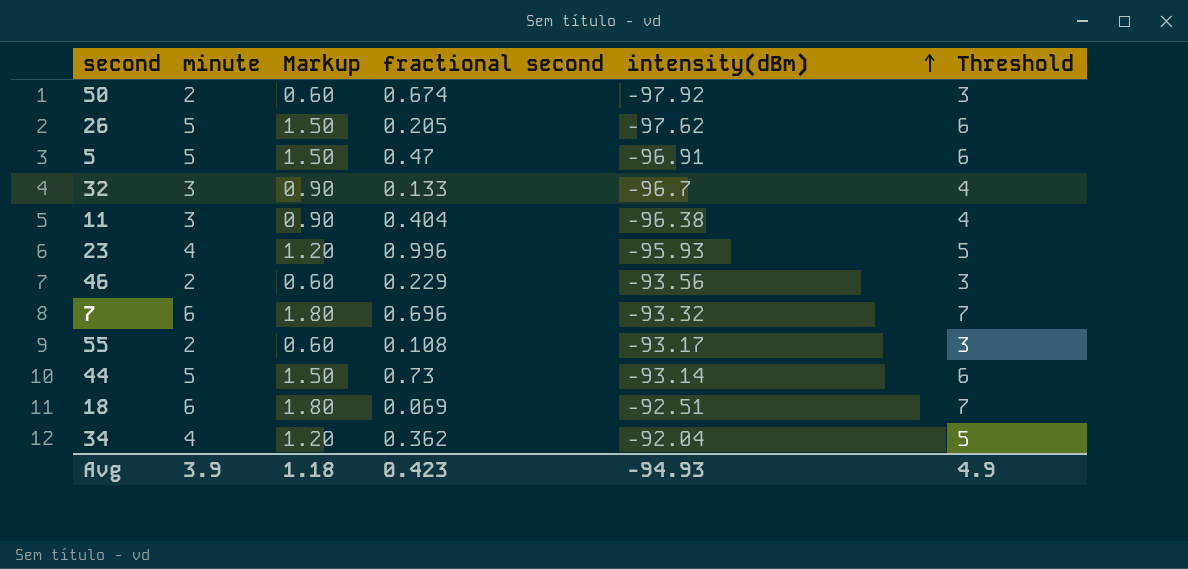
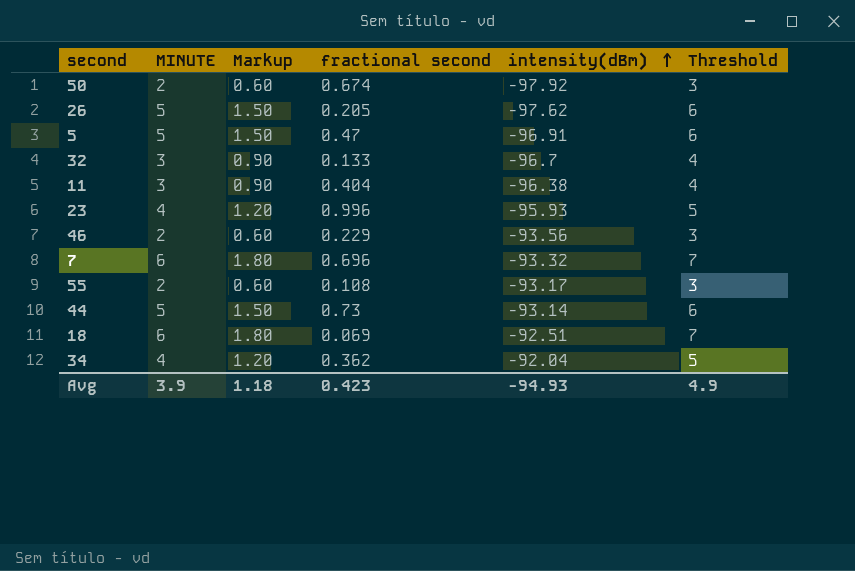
column name: minute -> MINUTE

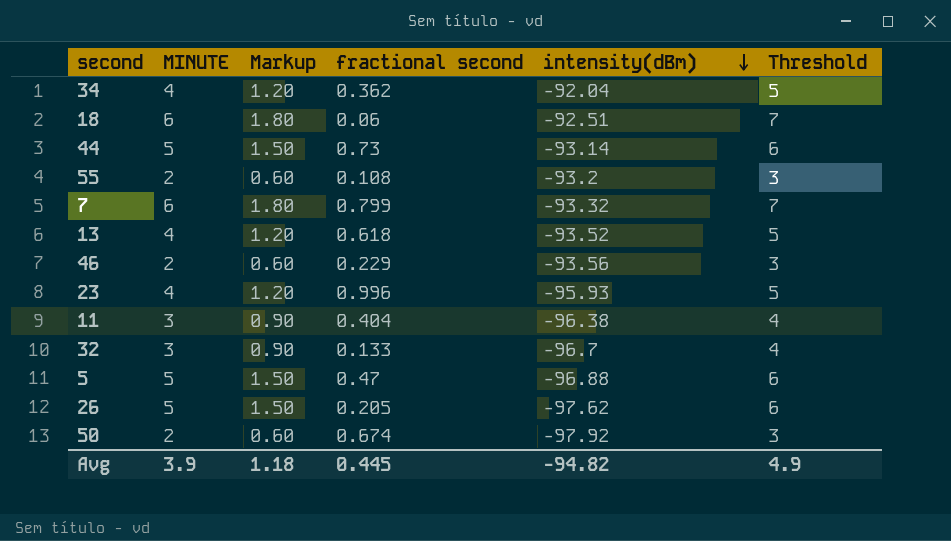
row order: intensity(dBm) ascending -> intensity(dBm) descending
18 | fractional second: 0.069 -> 0.06
55 | intensity(dBm): -93.17 -> -93.2
7 | fractional second: 0.696 -> 0.799
row 13: none -> 4 | 1.20 | 0.618 | -93.52 | 5
5 | intensity(dBm): -96.91 -> -96.88
Avg | fractional second: 0.423 -> 0.445
Avg | intensity(dBm): -94.93 -> -94.82

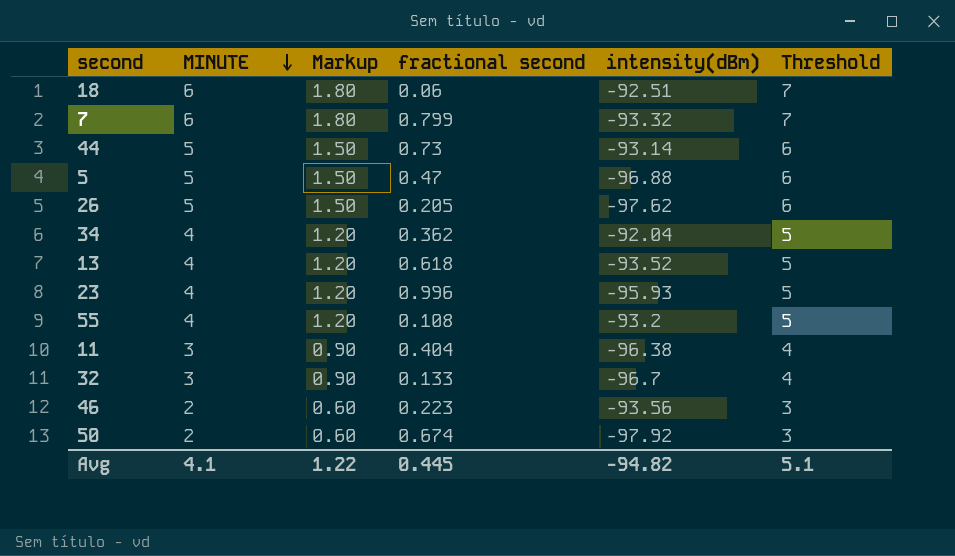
row order: intensity(dBm) descending -> MINUTE descending
55 | MINUTE: 2 -> 4
55 | Markup: 0.60 -> 1.20
55 | Threshold: 3 -> 5
46 | fractional second: 0.229 -> 0.223
Avg | MINUTE: 3.9 -> 4.1
Avg | Markup: 1.18 -> 1.22
Avg | Threshold: 4.9 -> 5.1

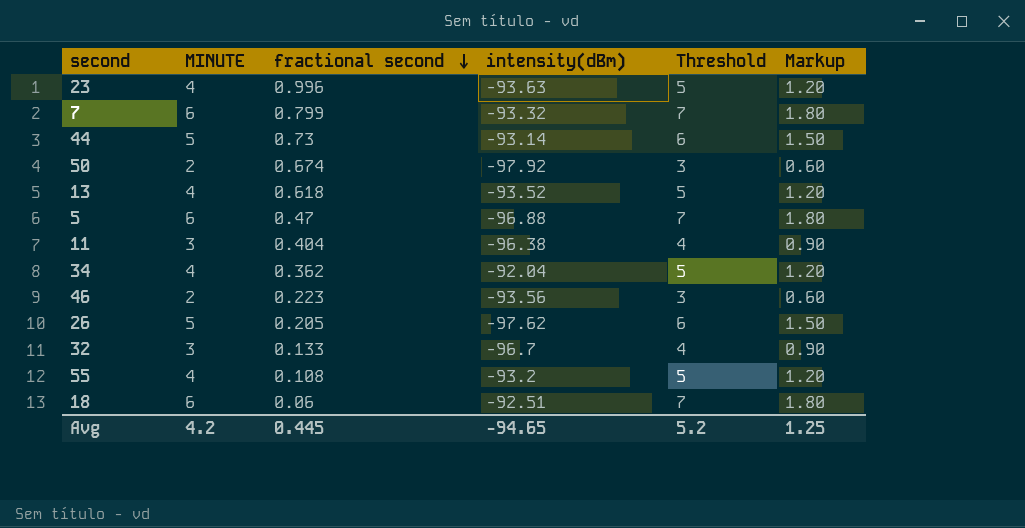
row order: MINUTE descending -> fractional second descending
column Markup | position: 3 -> 6
23 | intensity(dBm): -95.93 -> -93.63
5 | MINUTE: 5 -> 6
5 | Threshold: 6 -> 7
5 | Markup: 1.50 -> 1.80
Avg | MINUTE: 4.1 -> 4.2
Avg | intensity(dBm): -94.82 -> -94.65
Avg | Threshold: 5.1 -> 5.2
Avg | Markup: 1.22 -> 1.25

